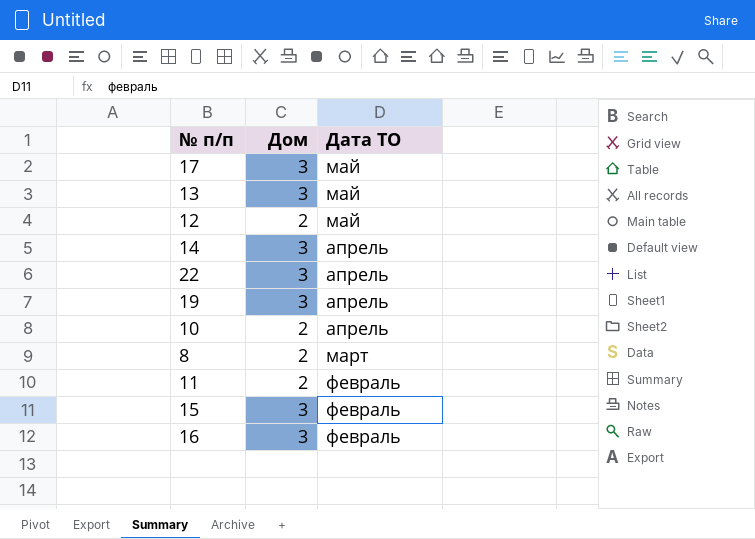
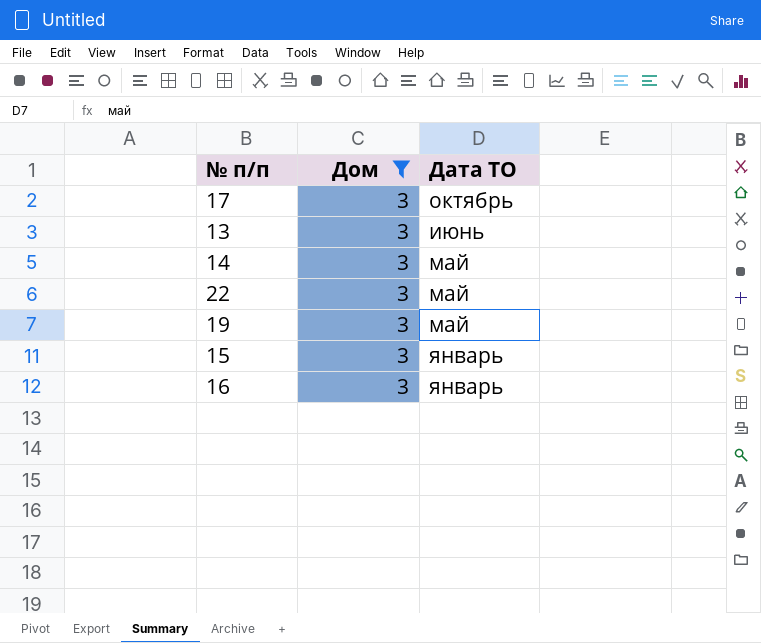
filter: none -> Дом = 3
17 | Дата ТО: май -> октябрь
13 | Дата ТО: май -> июнь
14 | Дата ТО: апрель -> май
22 | Дата ТО: апрель -> май
19 | Дата ТО: апрель -> май
15 | Дата ТО: февраль -> январь
16 | Дата ТО: февраль -> январь

